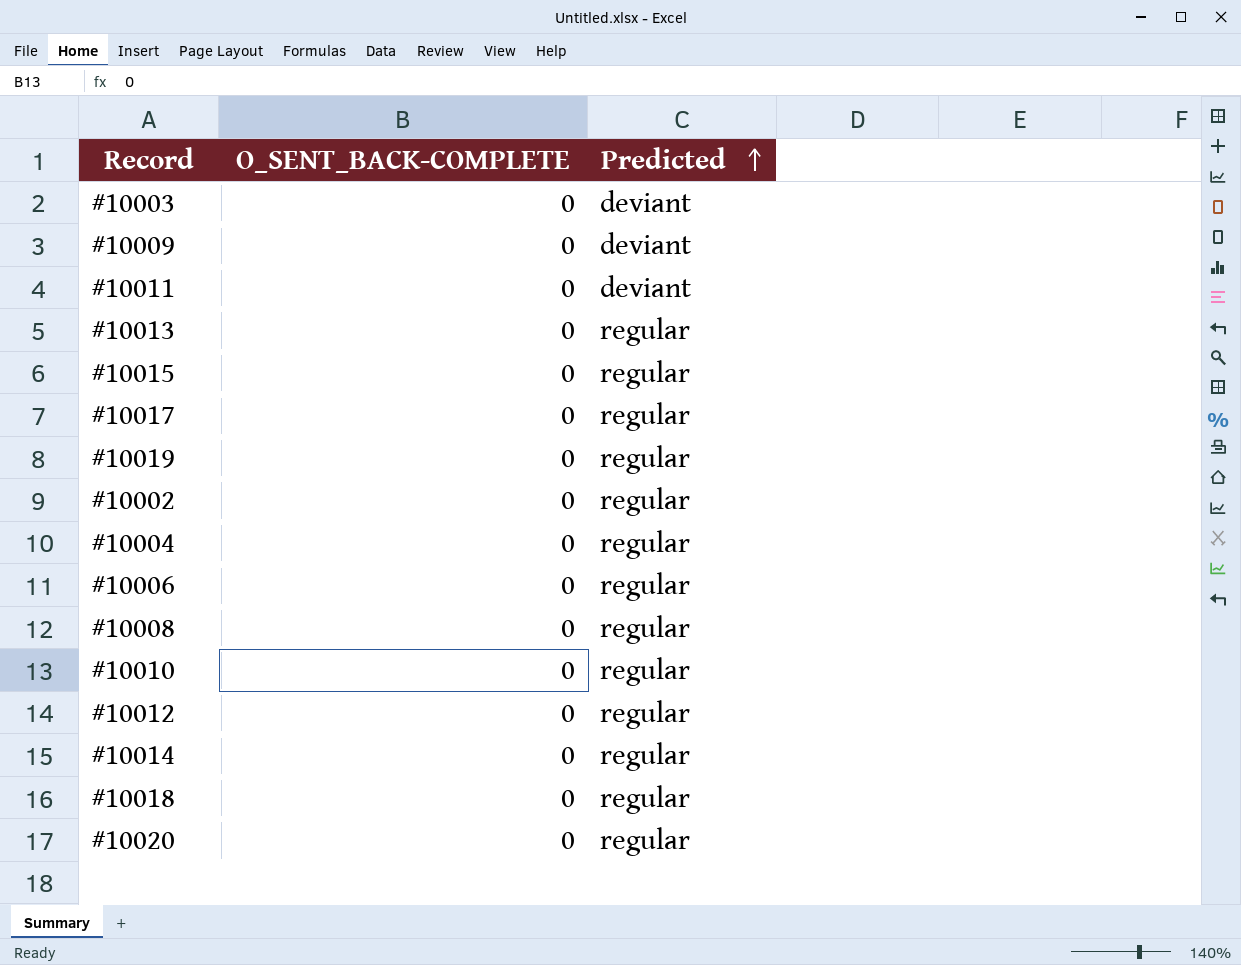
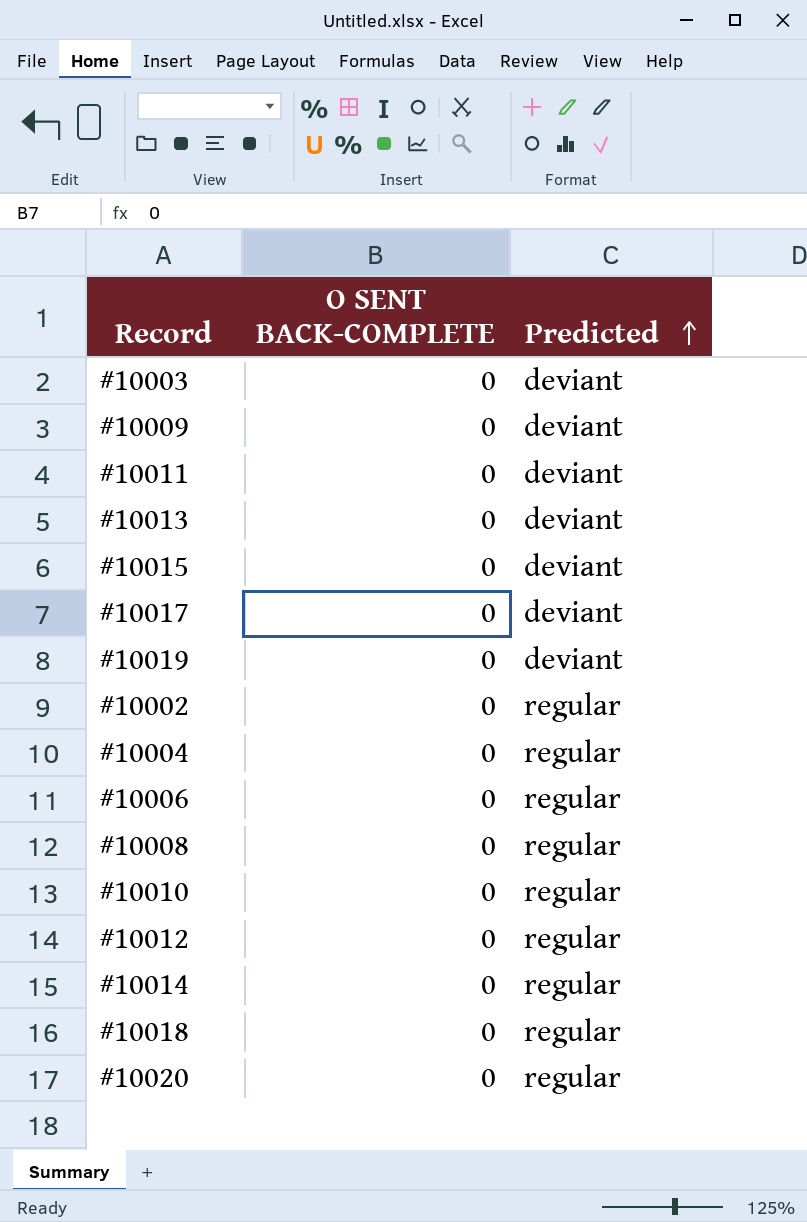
column name: O_SENT_BACK-COMPLETE -> O SENT BACK-COMPLETE
#10013 | Predicted: regular -> deviant
#10015 | Predicted: regular -> deviant
#10017 | Predicted: regular -> deviant
#10019 | Predicted: regular -> deviant

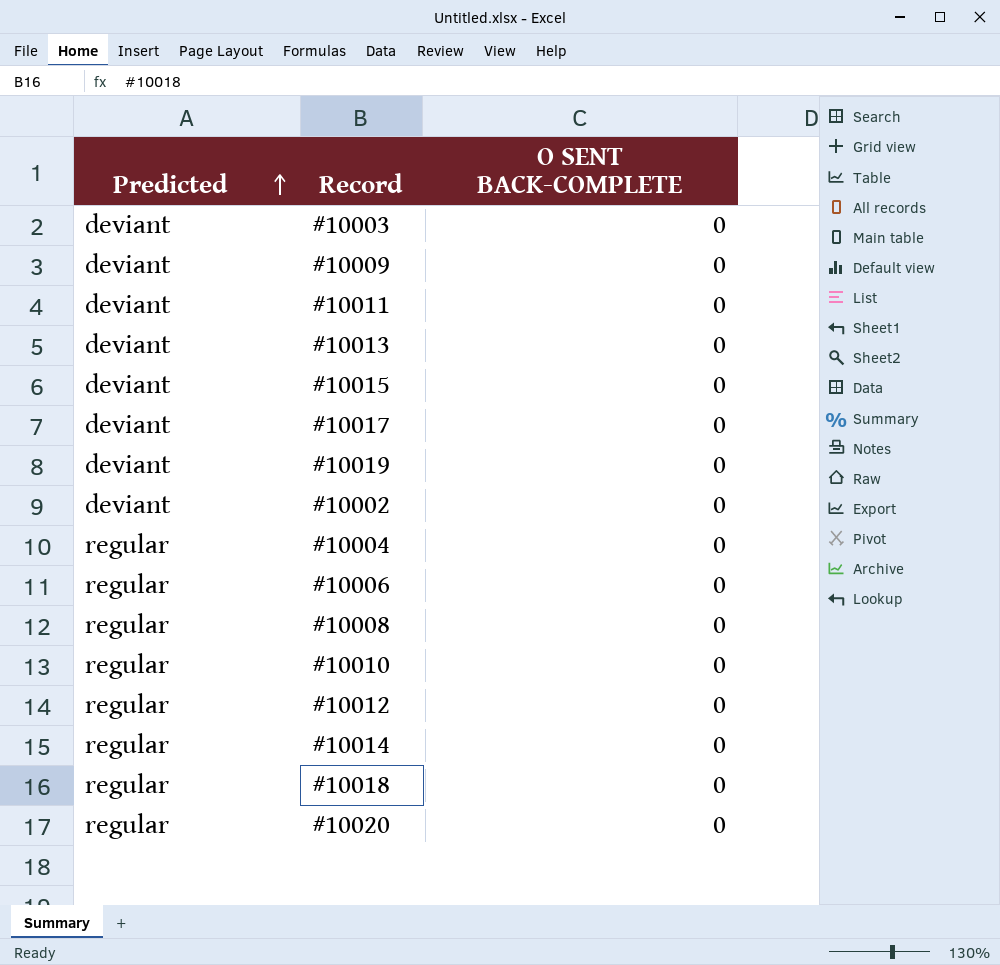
column Predicted | position: 3 -> 1
#10002 | Predicted: regular -> deviant

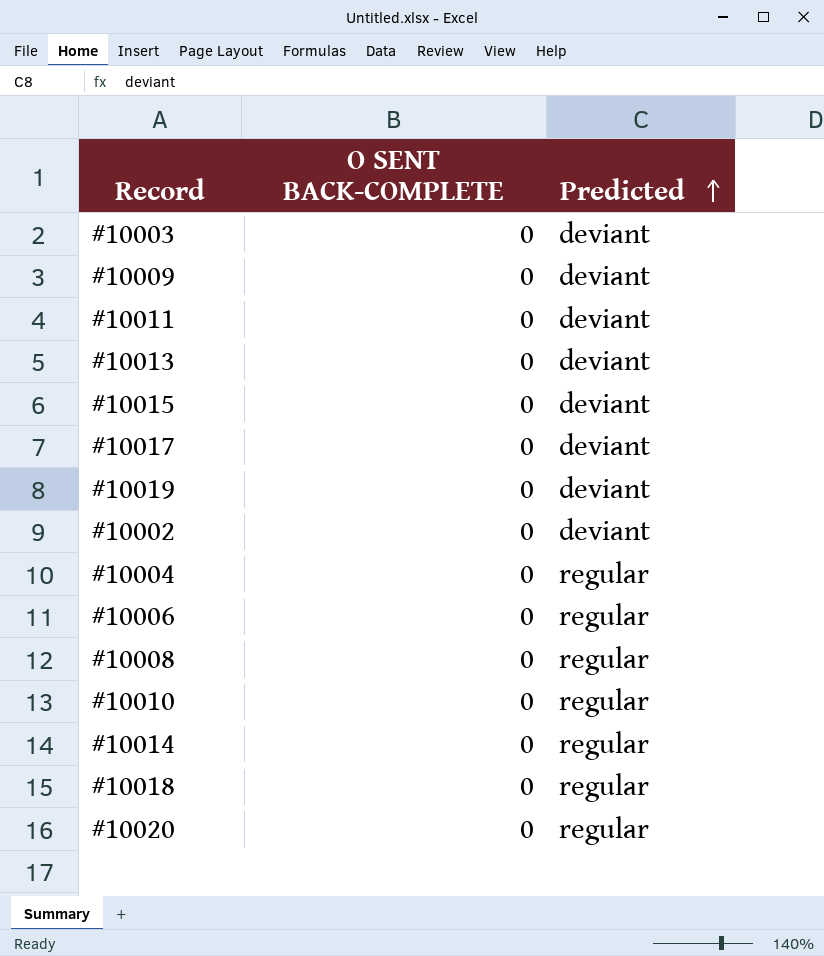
column Predicted | position: 1 -> 3
row #10012: regular | 0 -> none

